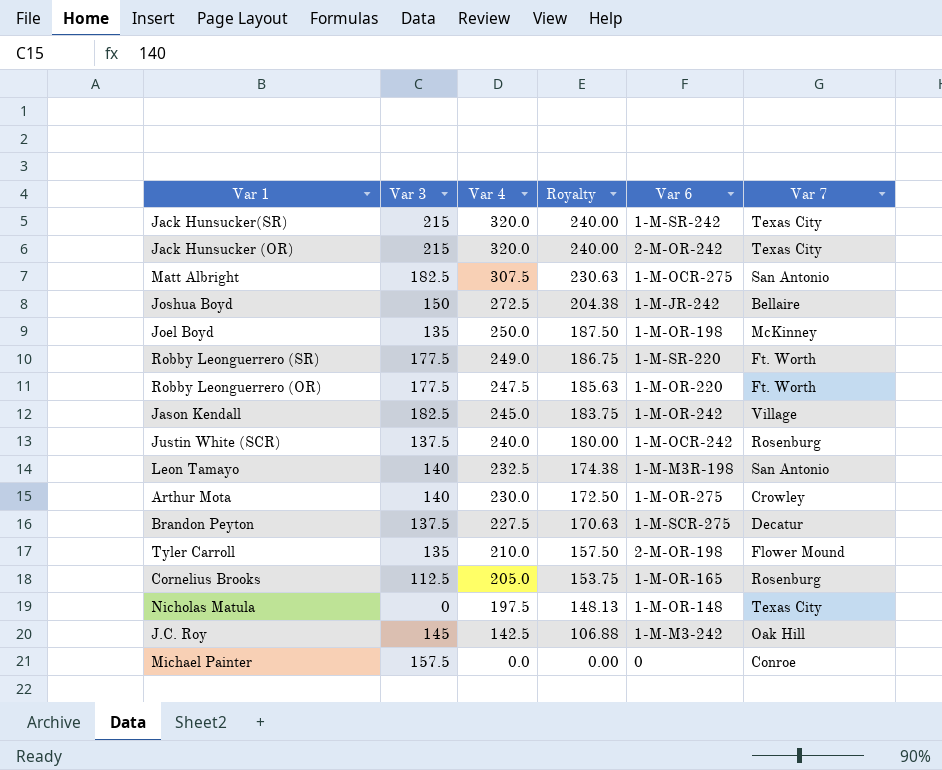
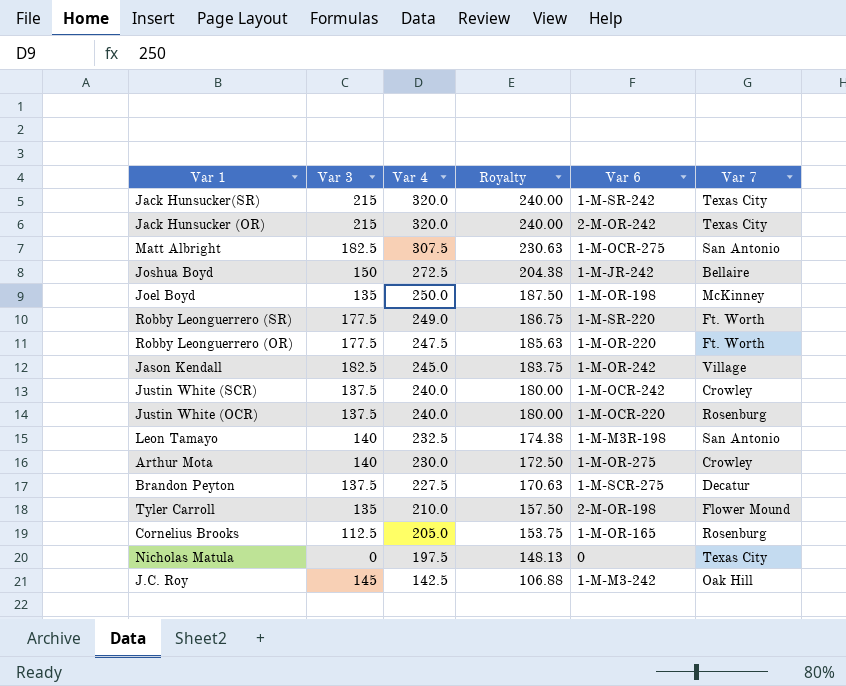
row Michael Painter: 157.5 | 0.0 | 0.00 | 0 | Conroe -> none
Justin White (SCR) | Var 7: Rosenburg -> Crowley
row Justin White (OCR): none -> 137.5 | 240.0 | 180.00 | 1-M-OCR-220 | Rosenburg
Nicholas Matula | Var 6: 1-M-OR-148 -> 0

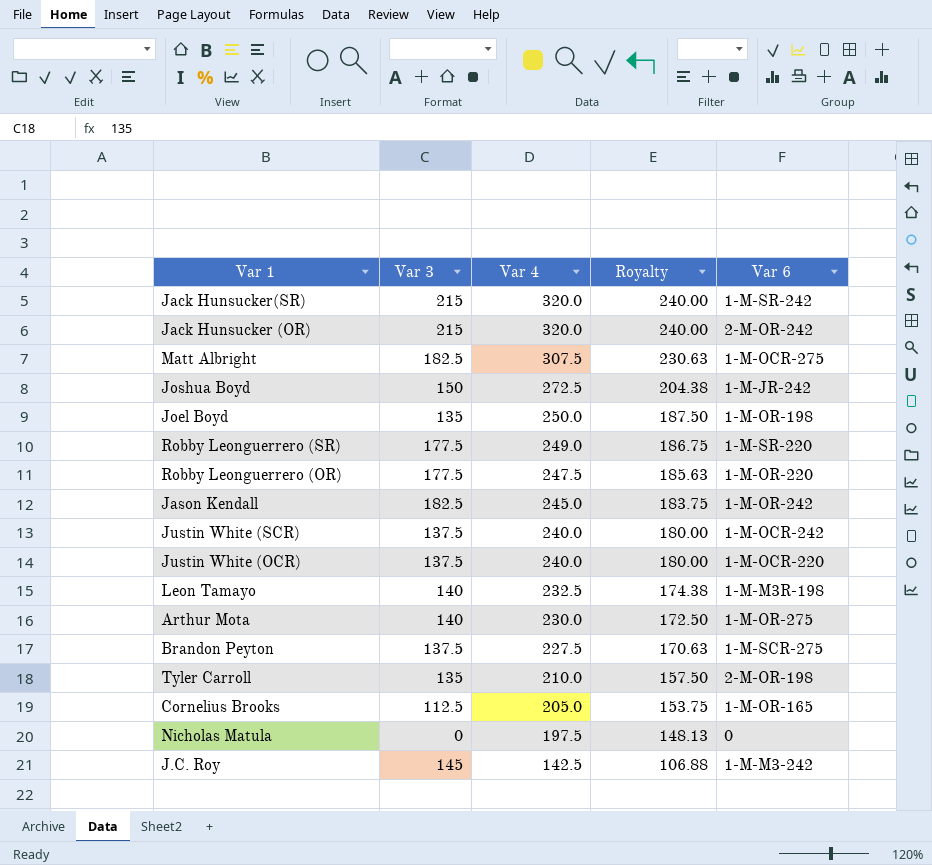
column Var 7 | position: 6 -> none

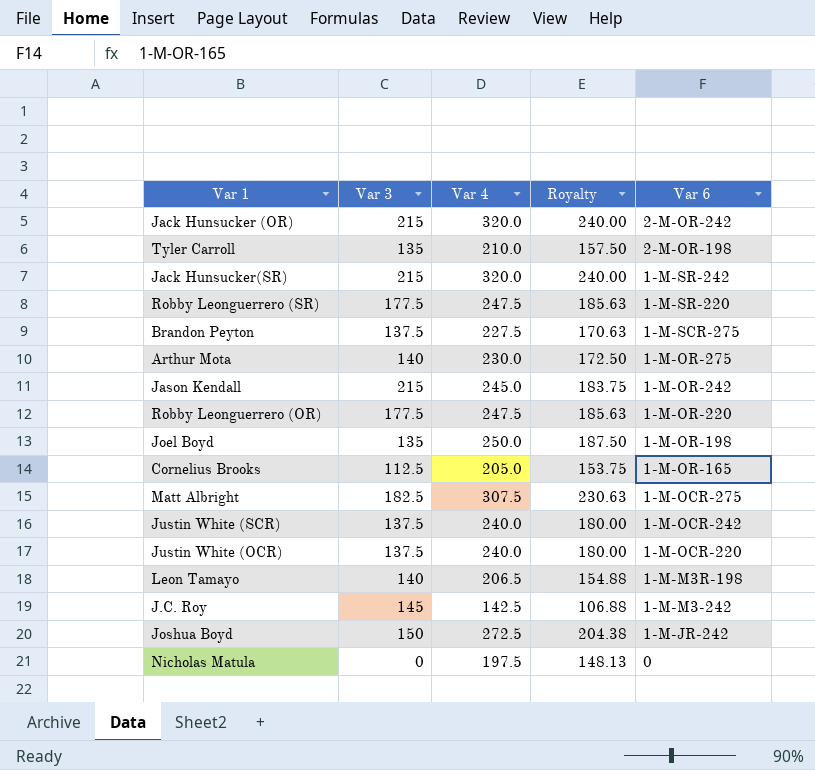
row order: Var 4 descending -> Var 6 descending
Robby Leonguerrero (SR) | Var 4: 249.0 -> 247.5
Robby Leonguerrero (SR) | Royalty: 186.75 -> 185.63
Jason Kendall | Var 3: 182.5 -> 215
Leon Tamayo | Var 4: 232.5 -> 206.5
Leon Tamayo | Royalty: 174.38 -> 154.88

